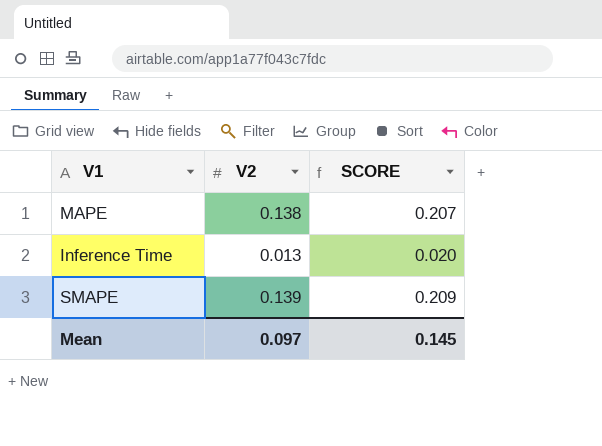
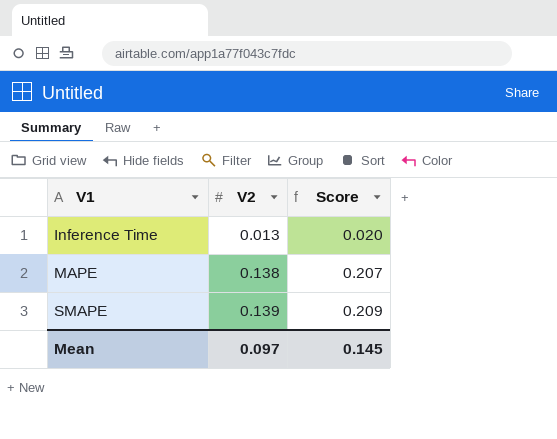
row order: none -> V1 ascending
column name: SCORE -> Score

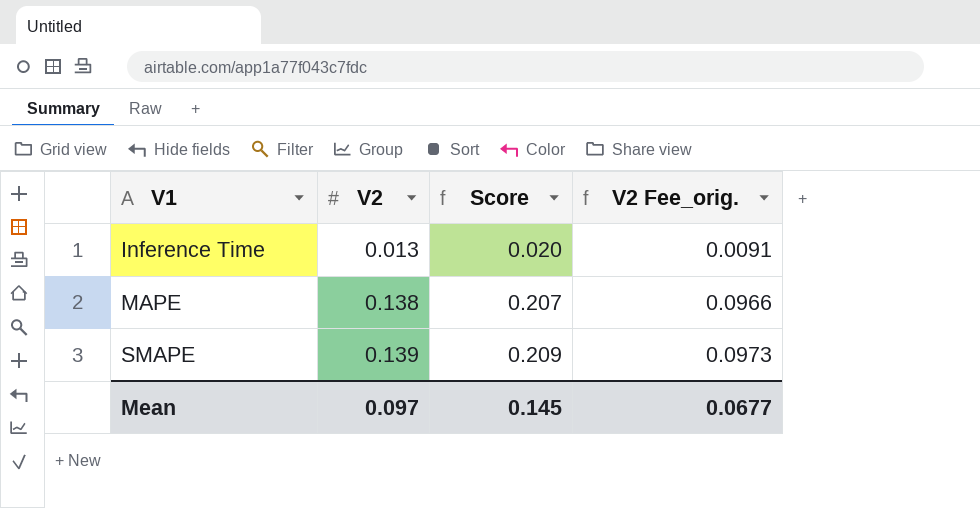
column V2 Fee_orig. | formula: none -> [V2] * 0.7

